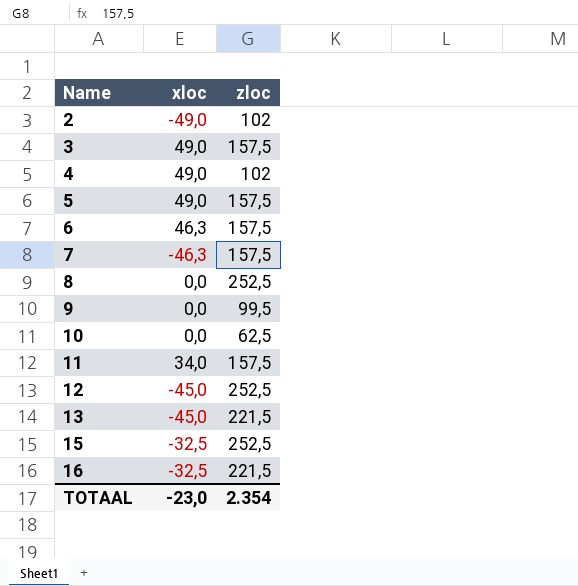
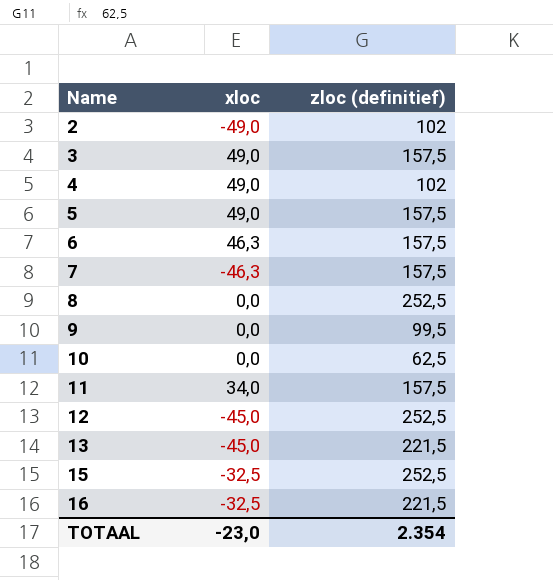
column name: zloc -> zloc (definitief)

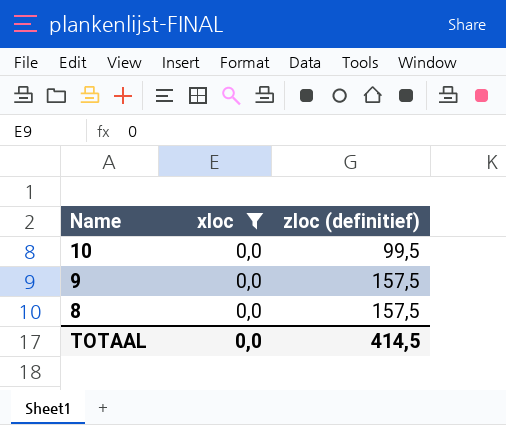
filter: none -> xloc = 0,0
row order: Name ascending -> Name descending
10 | zloc (definitief): 62,5 -> 99,5
9 | zloc (definitief): 99,5 -> 157,5
8 | zloc (definitief): 252,5 -> 157,5
TOTAAL | xloc: -23,0 -> 0,0
TOTAAL | zloc (definitief): 2.354 -> 414,5

